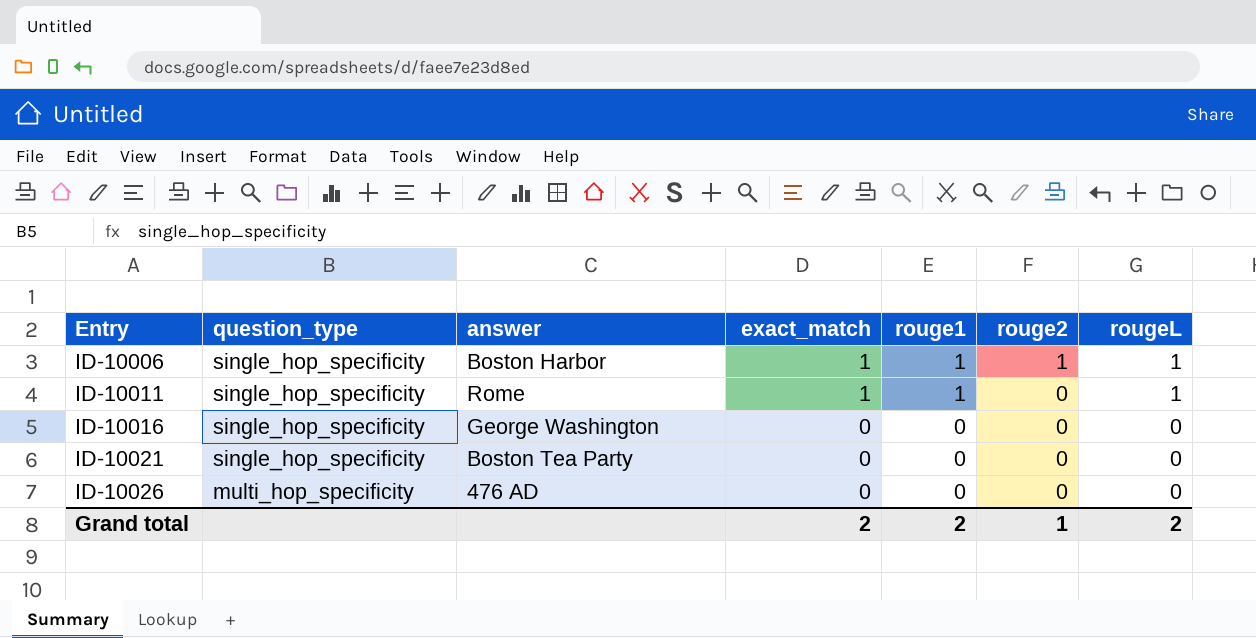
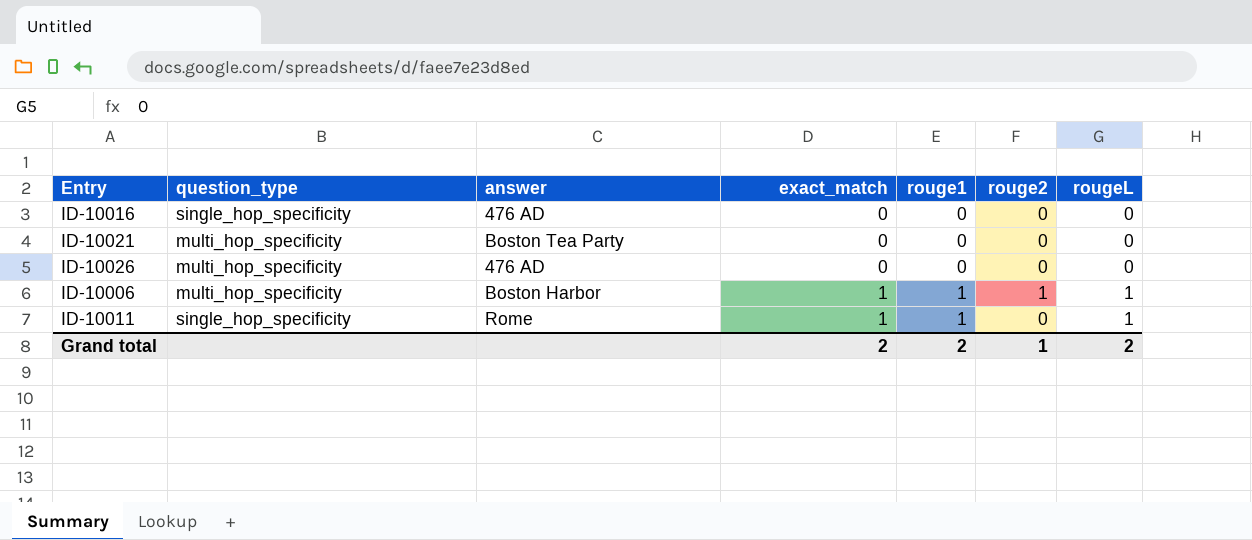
row order: Entry ascending -> exact_match ascending
ID-10016 | answer: George Washington -> 476 AD
ID-10021 | question_type: single_hop_specificity -> multi_hop_specificity
ID-10006 | question_type: single_hop_specificity -> multi_hop_specificity

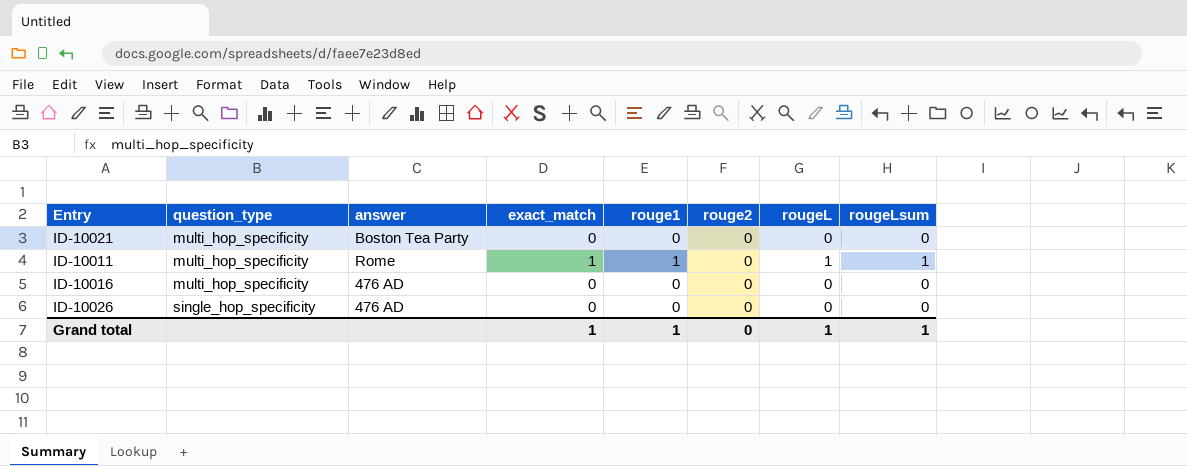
row order: exact_match ascending -> question_type ascending
column rougeLsum | position: none -> 8
row ID-10006: multi_hop_specificity | Boston Harbor | 1 | 1 | 1 | 1 -> none
ID-10011 | question_type: single_hop_specificity -> multi_hop_specificity
ID-10016 | question_type: single_hop_specificity -> multi_hop_specificity
ID-10026 | question_type: multi_hop_specificity -> single_hop_specificity
Grand total | exact_match: 2 -> 1
Grand total | rouge1: 2 -> 1
Grand total | rouge2: 1 -> 0
Grand total | rougeL: 2 -> 1

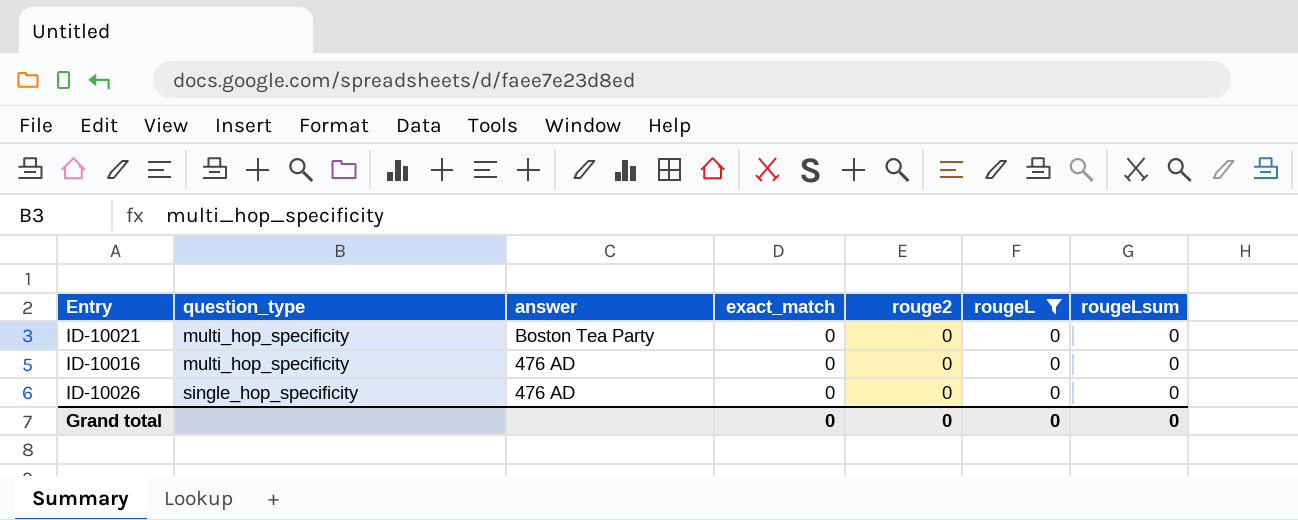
filter: none -> rougeL = 0
column rouge1 | position: 5 -> none
Grand total | exact_match: 1 -> 0
Grand total | rougeL: 1 -> 0
Grand total | rougeLsum: 1 -> 0

